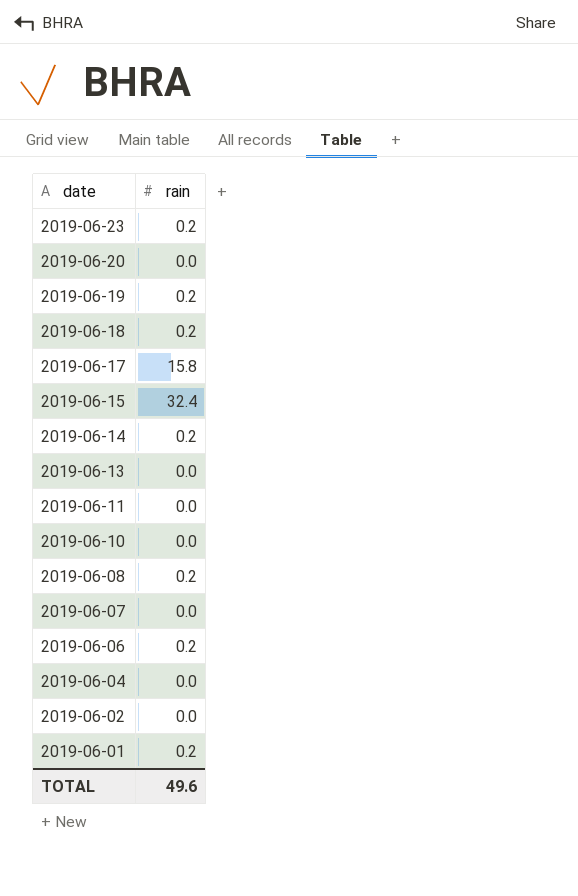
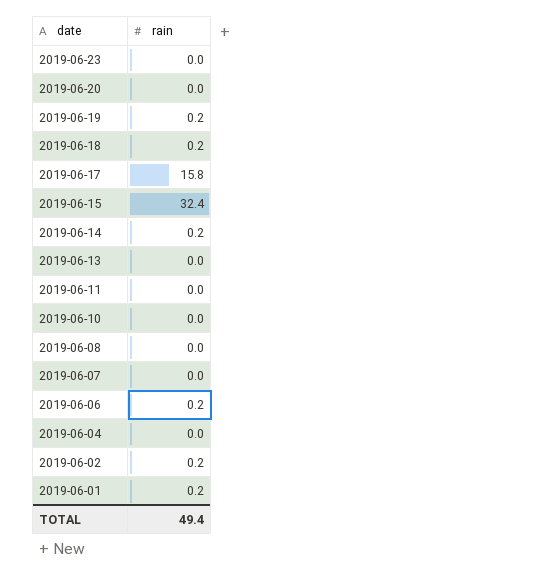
2019-06-23 | rain: 0.2 -> 0.0
2019-06-08 | rain: 0.2 -> 0.0
2019-06-02 | rain: 0.0 -> 0.2
TOTAL | rain: 49.6 -> 49.4

